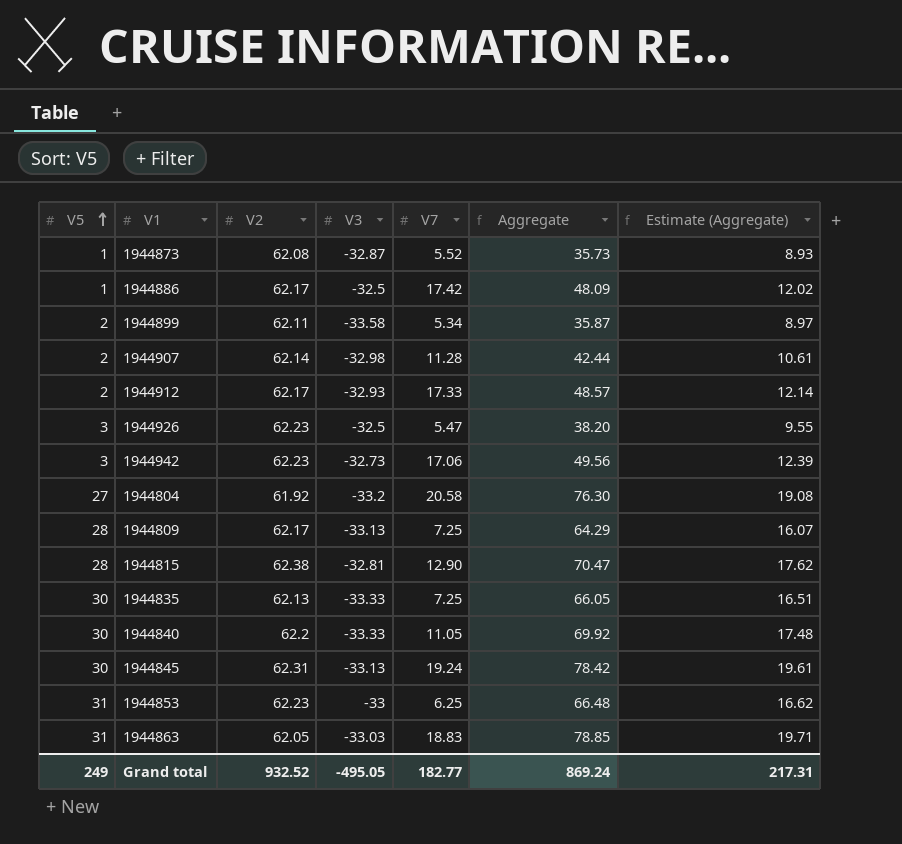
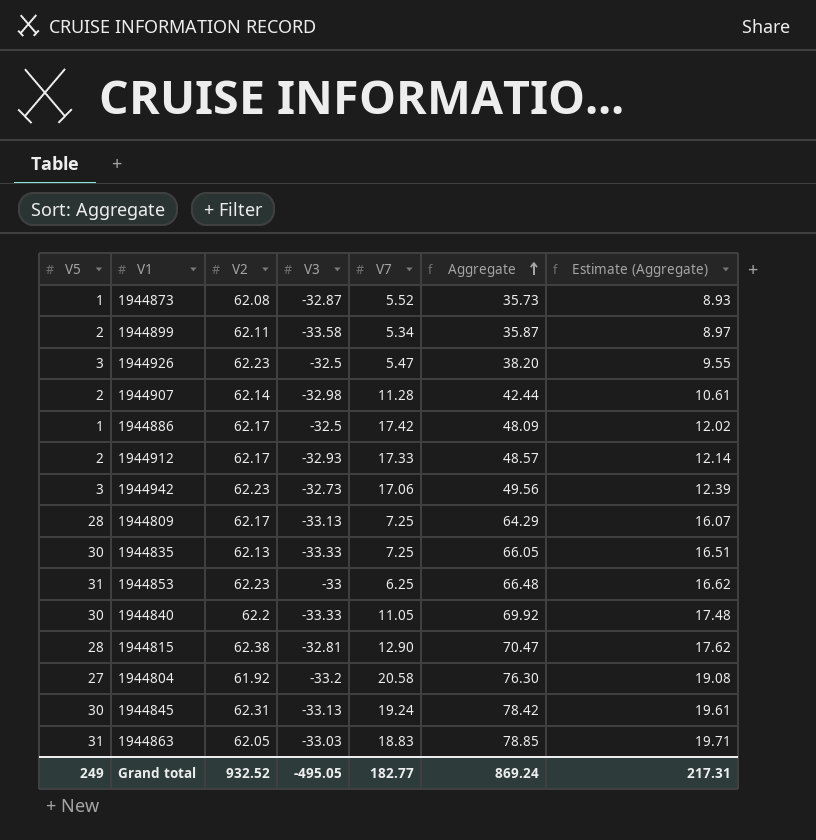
row order: V5 ascending -> Aggregate ascending

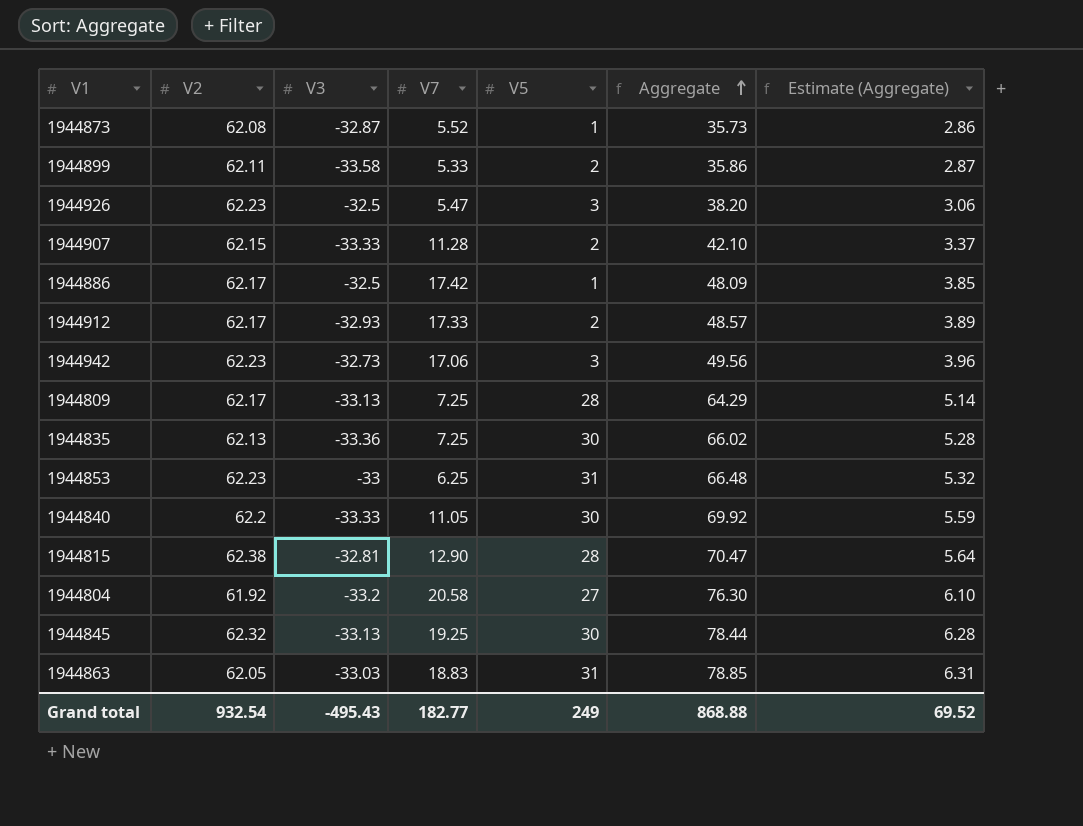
column V5 | position: 1 -> 5
column Estimate (Aggregate) | formula: [Aggregate] * 0.25 -> [Aggregate] * 0.08
1944899 | V7: 5.34 -> 5.33
1944899 | Aggregate: 35.87 -> 35.86
1944907 | V2: 62.14 -> 62.15
1944907 | V3: -32.98 -> -33.33
1944907 | Aggregate: 42.44 -> 42.10
1944835 | V3: -33.33 -> -33.36
1944835 | Aggregate: 66.05 -> 66.02
1944845 | V2: 62.31 -> 62.32
1944845 | V7: 19.24 -> 19.25
1944845 | Aggregate: 78.42 -> 78.44
Grand total | V2: 932.52 -> 932.54
Grand total | V3: -495.05 -> -495.43
Grand total | Aggregate: 869.24 -> 868.88
Grand total | Estimate (Aggregate): 217.31 -> 69.52

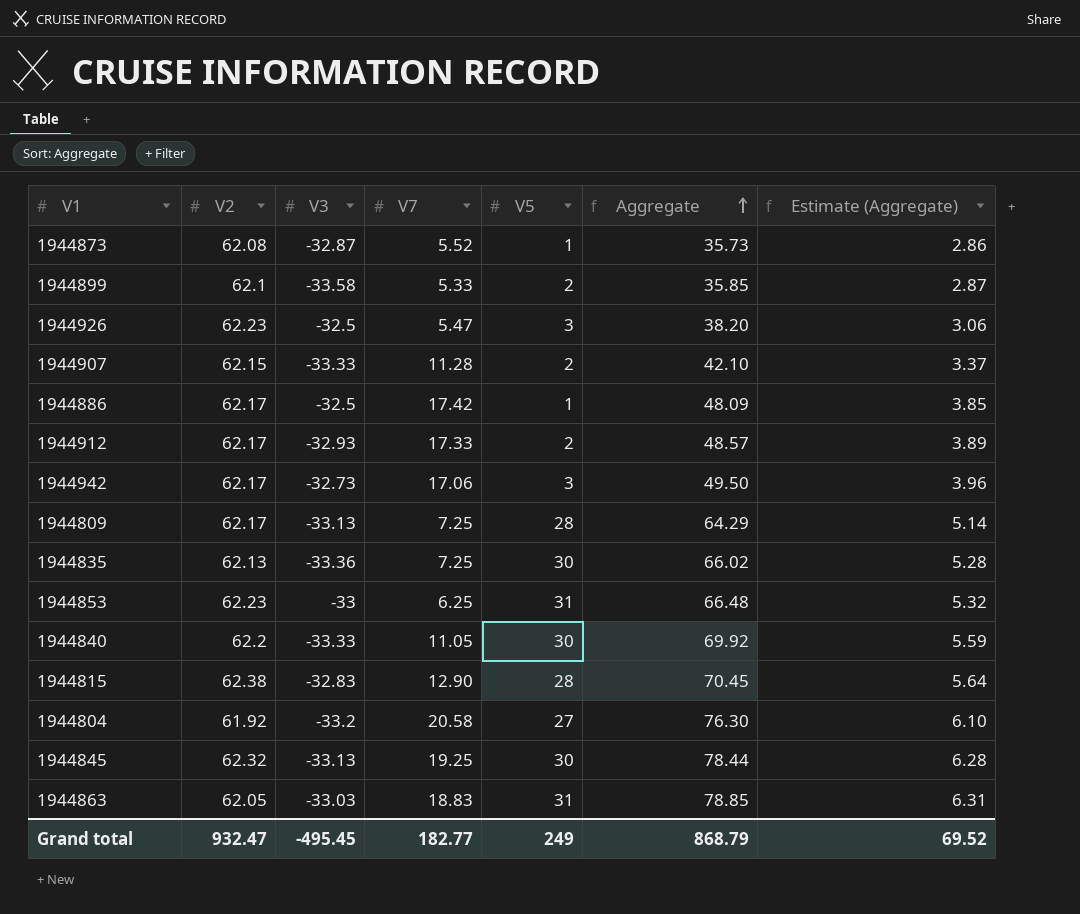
1944899 | V2: 62.11 -> 62.1
1944899 | Aggregate: 35.86 -> 35.85
1944942 | V2: 62.23 -> 62.17
1944942 | Aggregate: 49.56 -> 49.50
1944815 | V3: -32.81 -> -32.83
1944815 | Aggregate: 70.47 -> 70.45
Grand total | V2: 932.54 -> 932.47
Grand total | V3: -495.43 -> -495.45
Grand total | Aggregate: 868.88 -> 868.79

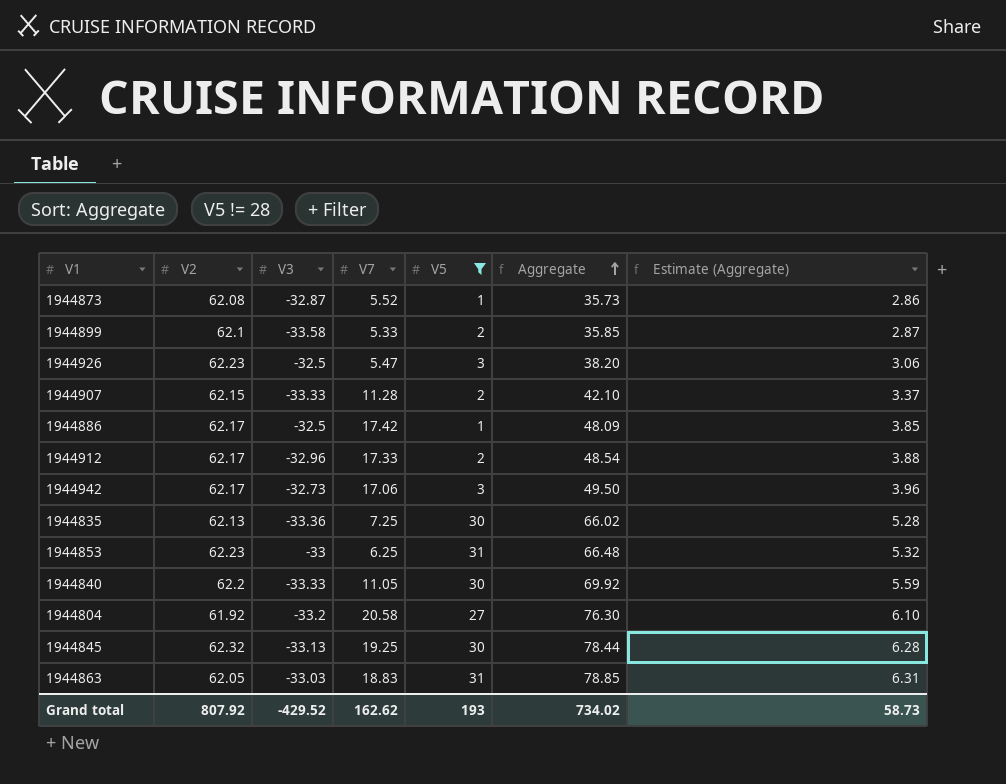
filter: none -> V5 != 28
1944912 | V3: -32.93 -> -32.96
1944912 | Aggregate: 48.57 -> 48.54
1944912 | Estimate (Aggregate): 3.89 -> 3.88
Grand total | V2: 932.47 -> 807.92
Grand total | V3: -495.45 -> -429.52
Grand total | V7: 182.77 -> 162.62
Grand total | V5: 249 -> 193
Grand total | Aggregate: 868.79 -> 734.02
Grand total | Estimate (Aggregate): 69.52 -> 58.73

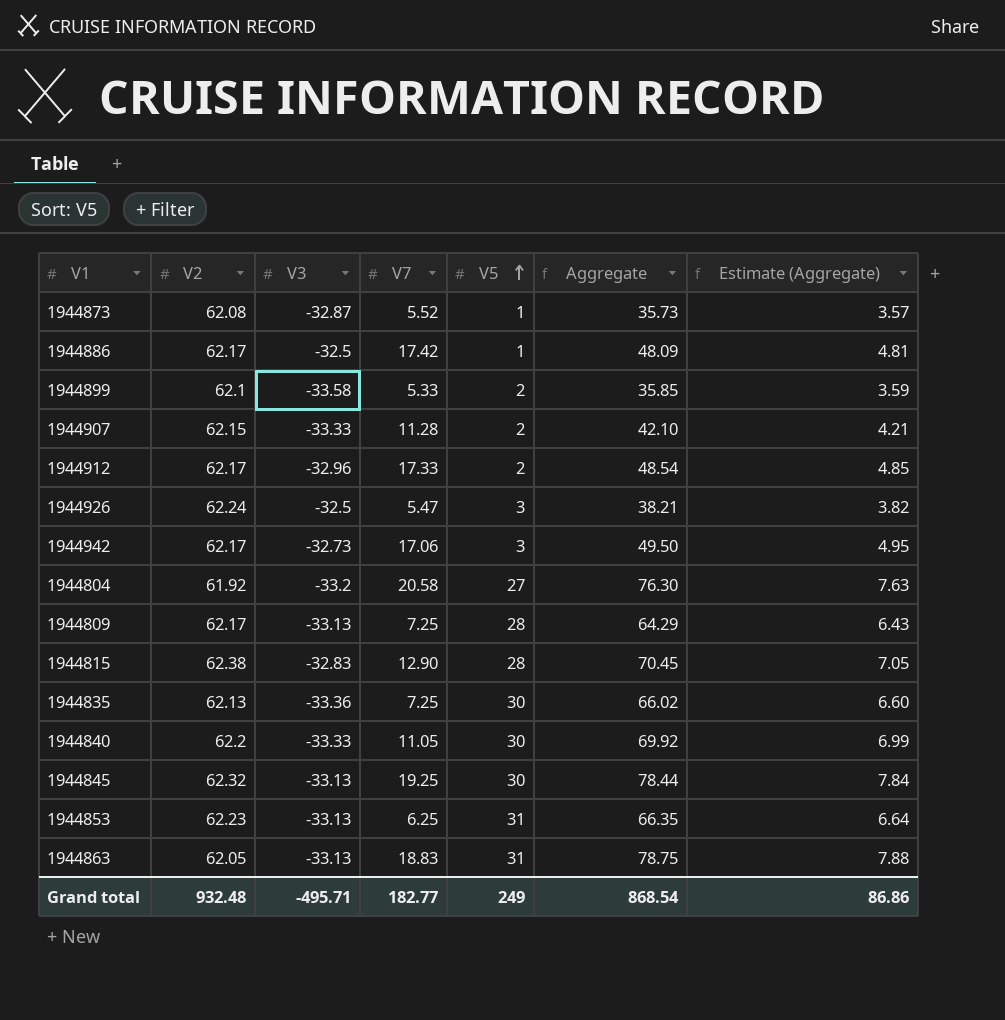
filter: V5 != 28 -> none
row order: Aggregate ascending -> V5 ascending
column Estimate (Aggregate) | formula: [Aggregate] * 0.08 -> [Aggregate] * 0.1
1944926 | V2: 62.23 -> 62.24
1944926 | Aggregate: 38.20 -> 38.21
1944853 | V3: -33 -> -33.13
1944853 | Aggregate: 66.48 -> 66.35
1944863 | V3: -33.03 -> -33.13
1944863 | Aggregate: 78.85 -> 78.75
Grand total | V2: 807.92 -> 932.48
Grand total | V3: -429.52 -> -495.71
Grand total | V7: 162.62 -> 182.77
Grand total | V5: 193 -> 249
Grand total | Aggregate: 734.02 -> 868.54
Grand total | Estimate (Aggregate): 58.73 -> 86.86

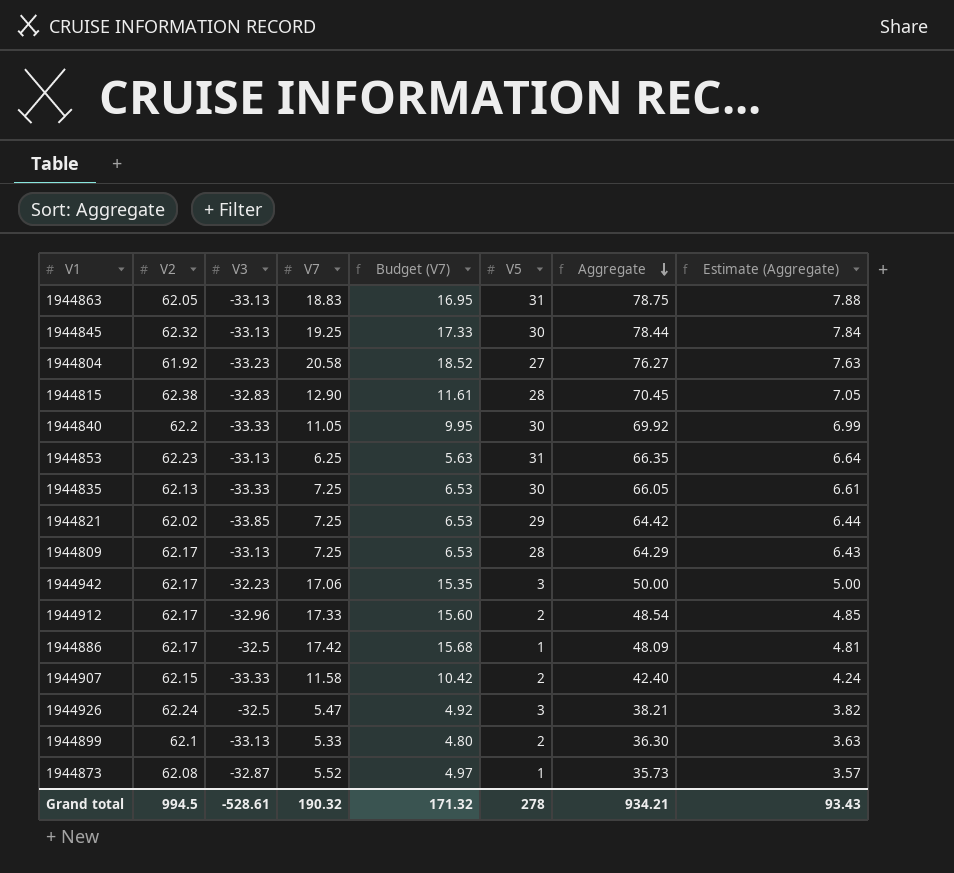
row order: V5 ascending -> Aggregate descending
column Budget (V7) | formula: none -> [V7] * 0.9
1944804 | V3: -33.2 -> -33.23
1944804 | Aggregate: 76.30 -> 76.27
1944835 | V3: -33.36 -> -33.33
1944835 | Aggregate: 66.02 -> 66.05
1944835 | Estimate (Aggregate): 6.60 -> 6.61
row 1944821: none -> 62.02 | -33.85 | 7.25 | 6.53 | 29 | 64.42 | 6.44
1944942 | V3: -32.73 -> -32.23
1944942 | Aggregate: 49.50 -> 50.00
1944942 | Estimate (Aggregate): 4.95 -> 5.00
1944907 | V7: 11.28 -> 11.58
1944907 | Aggregate: 42.10 -> 42.40
1944907 | Estimate (Aggregate): 4.21 -> 4.24
1944899 | V3: -33.58 -> -33.13
1944899 | Aggregate: 35.85 -> 36.30
1944899 | Estimate (Aggregate): 3.59 -> 3.63
Grand total | V2: 932.48 -> 994.5
Grand total | V3: -495.71 -> -528.61
Grand total | V7: 182.77 -> 190.32
Grand total | V5: 249 -> 278
Grand total | Aggregate: 868.54 -> 934.21
Grand total | Estimate (Aggregate): 86.86 -> 93.43

